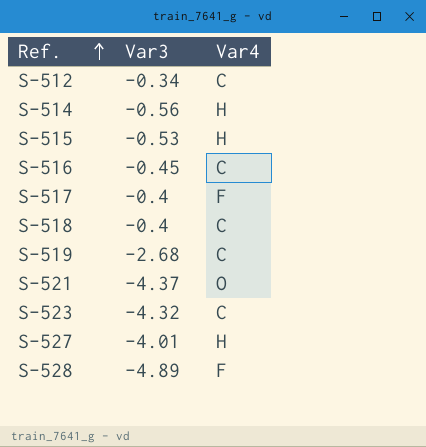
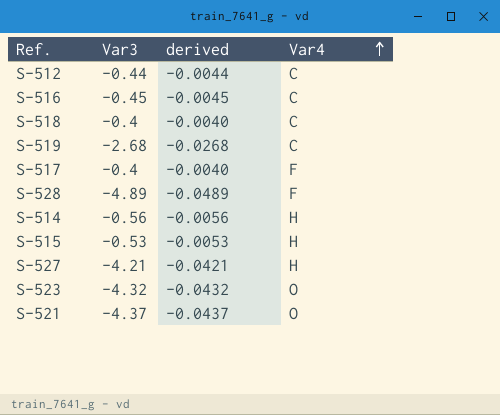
row order: Ref. ascending -> Var4 ascending
column derived | formula: none -> [Var3] * 0.01
S-512 | Var3: -0.34 -> -0.44
S-527 | Var3: -4.01 -> -4.21
S-523 | Var4: C -> O

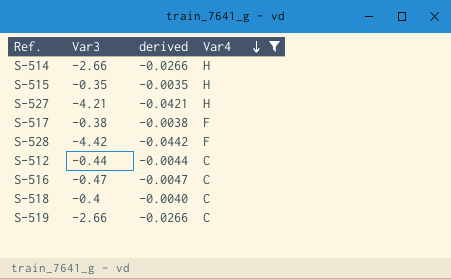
filter: none -> Var4 != O
row order: Var4 ascending -> Var4 descending
S-514 | Var3: -0.56 -> -2.66
S-514 | derived: -0.0056 -> -0.0266
S-515 | Var3: -0.53 -> -0.35
S-515 | derived: -0.0053 -> -0.0035
S-517 | Var3: -0.4 -> -0.38
S-517 | derived: -0.0040 -> -0.0038
S-528 | Var3: -4.89 -> -4.42
S-528 | derived: -0.0489 -> -0.0442
S-516 | Var3: -0.45 -> -0.47
S-516 | derived: -0.0045 -> -0.0047
S-519 | Var3: -2.68 -> -2.66
S-519 | derived: -0.0268 -> -0.0266

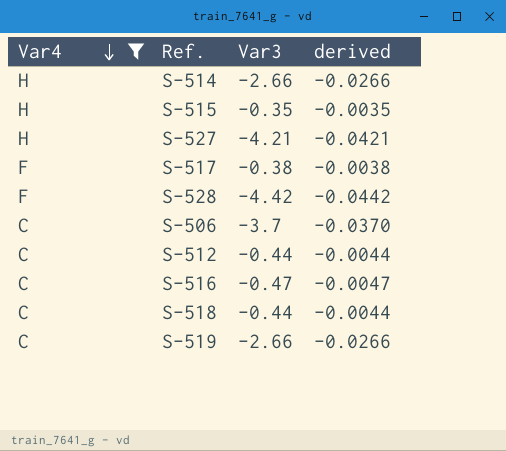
column Var4 | position: 4 -> 1
row S-506: none -> C | -3.7 | -0.0370
S-518 | Var3: -0.4 -> -0.44
S-518 | derived: -0.0040 -> -0.0044

